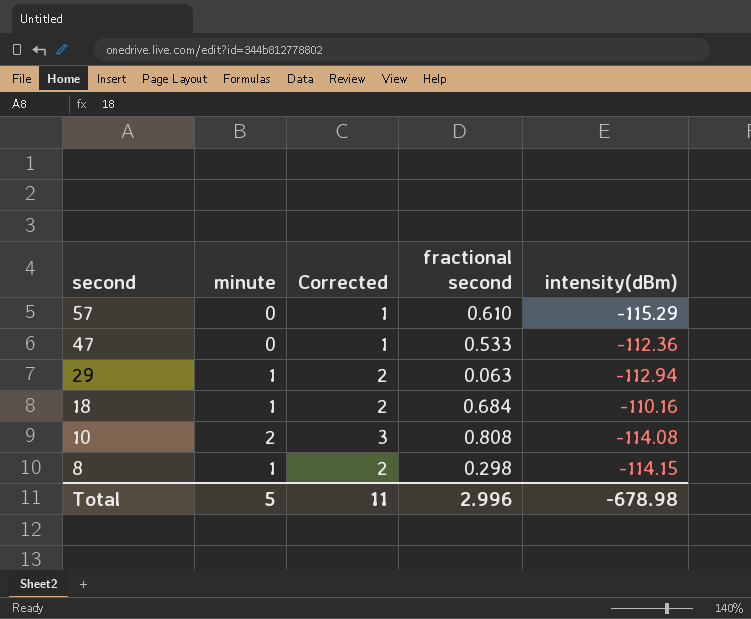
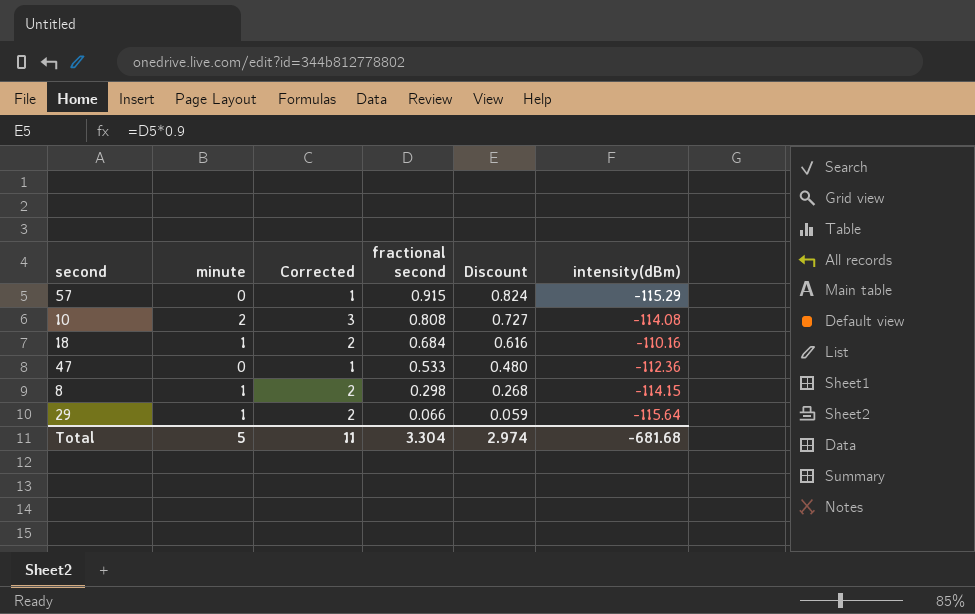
row order: second descending -> fractional second descending
column Discount | formula: none -> [fractional second] * 0.9
57 | fractional second: 0.610 -> 0.915
29 | fractional second: 0.063 -> 0.066
29 | intensity(dBm): -112.94 -> -115.64
Total | fractional second: 2.996 -> 3.304
Total | intensity(dBm): -678.98 -> -681.68

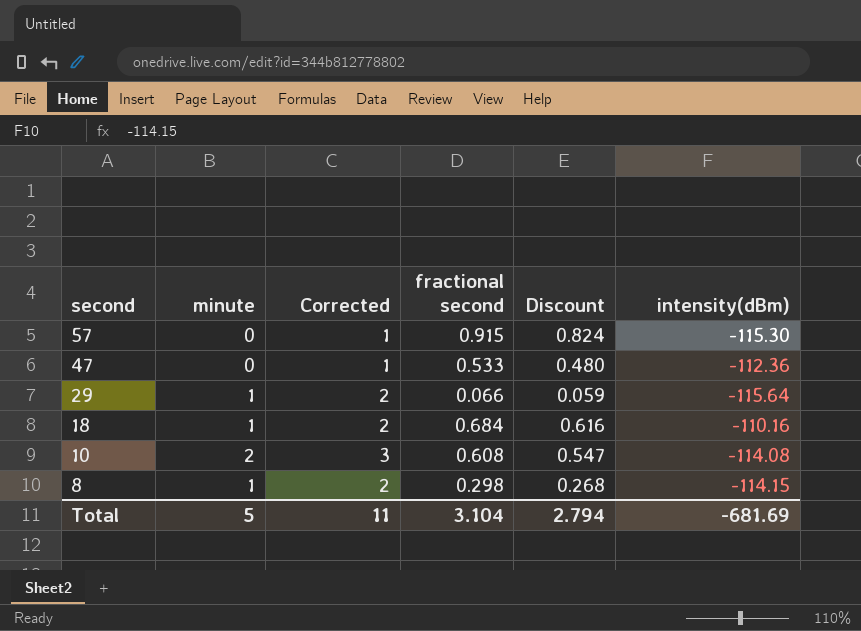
row order: fractional second descending -> second descending
57 | intensity(dBm): -115.29 -> -115.30
10 | fractional second: 0.808 -> 0.608
10 | Discount: 0.727 -> 0.547
Total | fractional second: 3.304 -> 3.104
Total | Discount: 2.974 -> 2.794
Total | intensity(dBm): -681.68 -> -681.69

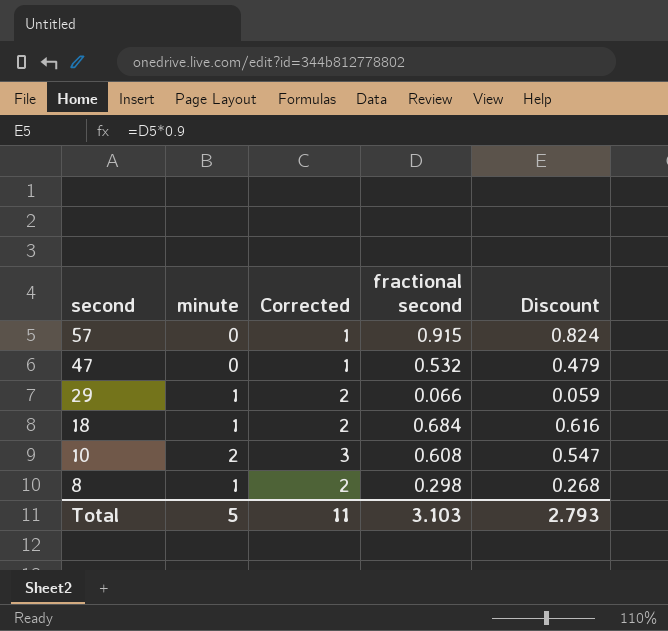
column intensity(dBm) | position: 6 -> none
47 | fractional second: 0.533 -> 0.532
47 | Discount: 0.480 -> 0.479
Total | fractional second: 3.104 -> 3.103
Total | Discount: 2.794 -> 2.793

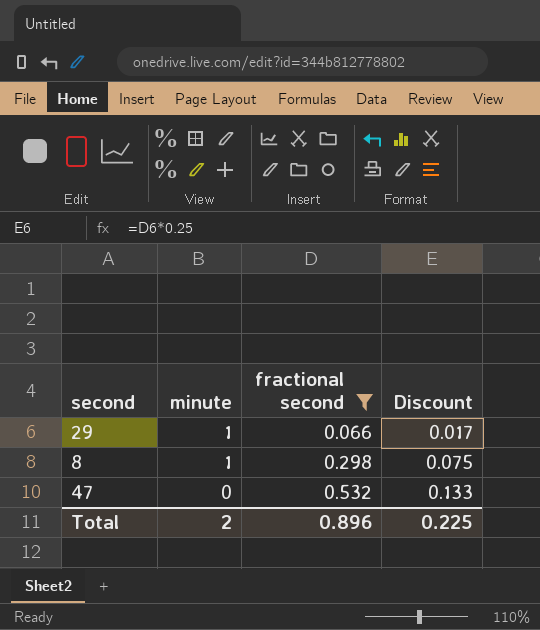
filter: none -> fractional second <= 0.532
row order: second descending -> minute descending
column Corrected | formula: [minute] + 1 -> none
column Discount | formula: [fractional second] * 0.9 -> [fractional second] * 0.25
Total | minute: 5 -> 2
Total | fractional second: 3.103 -> 0.896
Total | Discount: 2.793 -> 0.225

